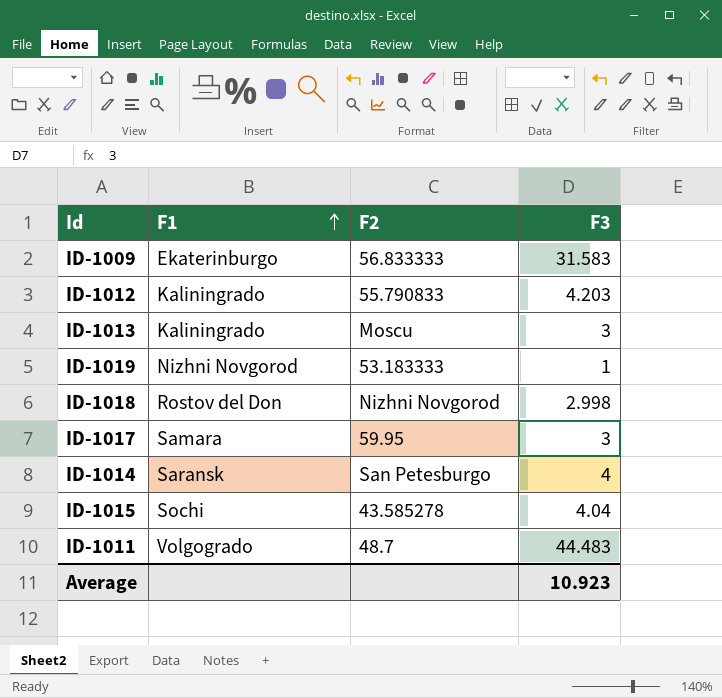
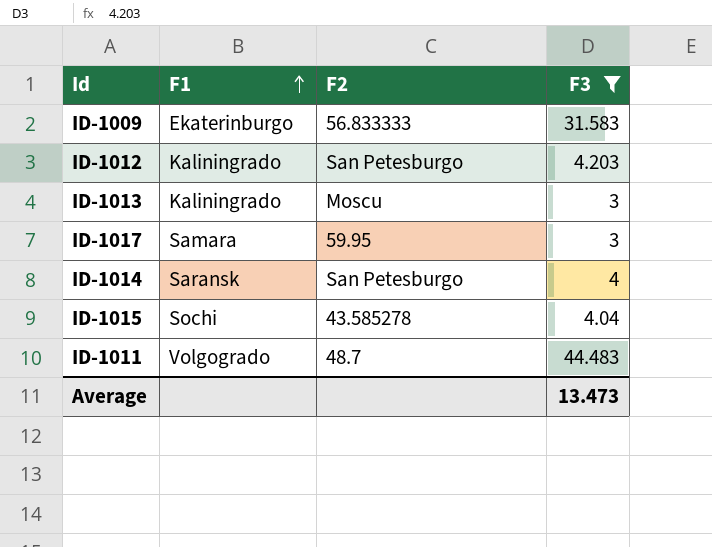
filter: none -> F3 >= 3
ID-1012 | F2: 55.790833 -> San Petesburgo
Average | F3: 10.923 -> 13.473

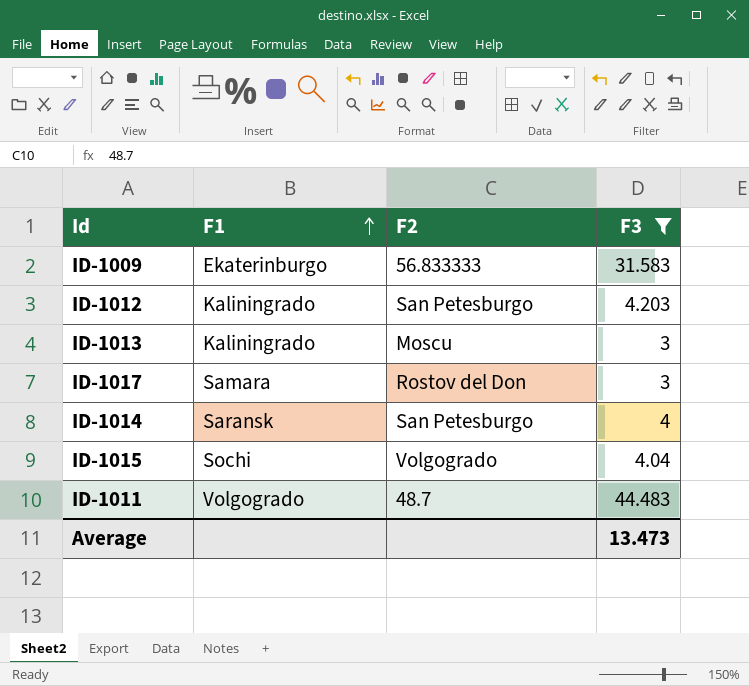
ID-1017 | F2: 59.95 -> Rostov del Don
ID-1015 | F2: 43.585278 -> Volgogrado

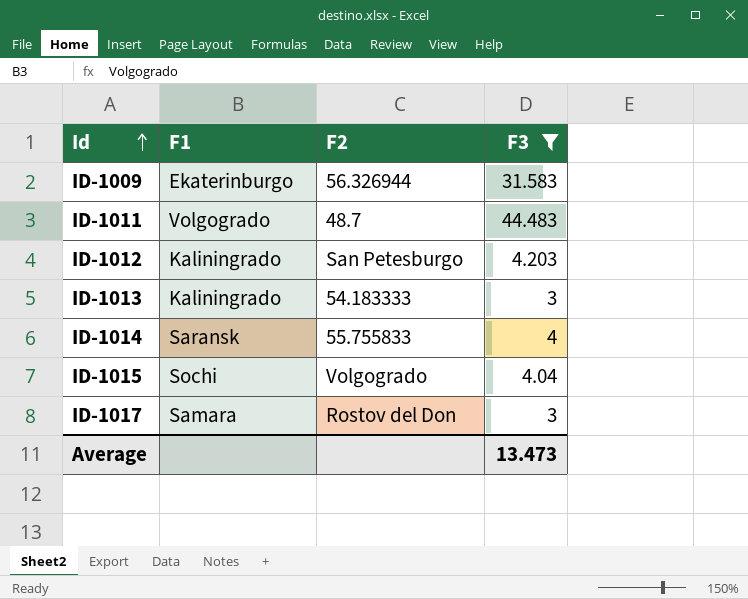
row order: F1 ascending -> Id ascending
ID-1009 | F2: 56.833333 -> 56.326944
ID-1013 | F2: Moscu -> 54.183333
ID-1014 | F2: San Petesburgo -> 55.755833

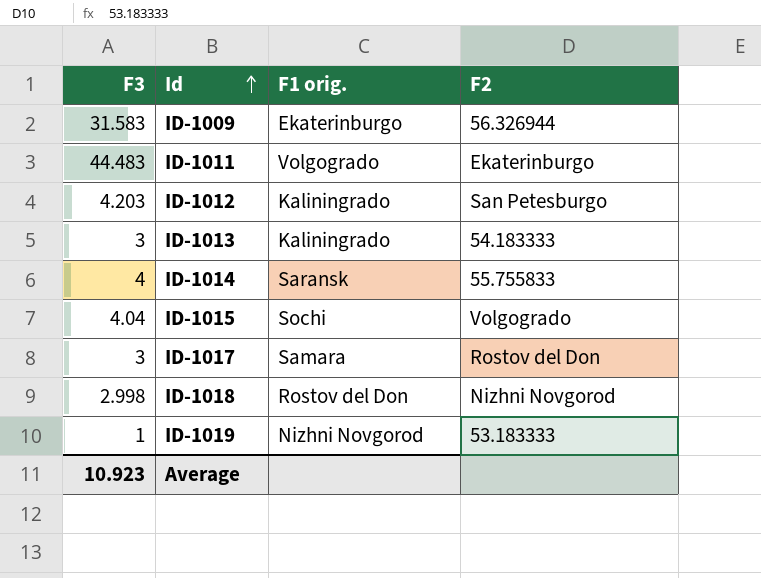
filter: F3 >= 3 -> none
column F3 | position: 4 -> 1
column name: F1 -> F1 orig.
ID-1011 | F2: 48.7 -> Ekaterinburgo
Average | F3: 13.473 -> 10.923

